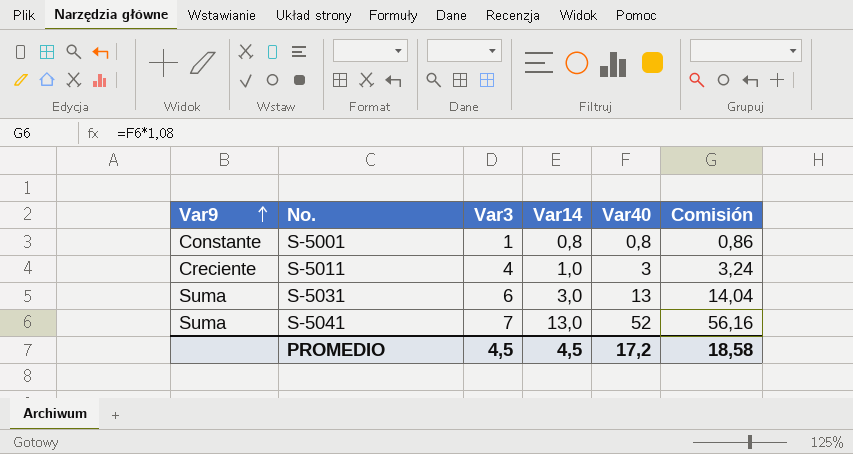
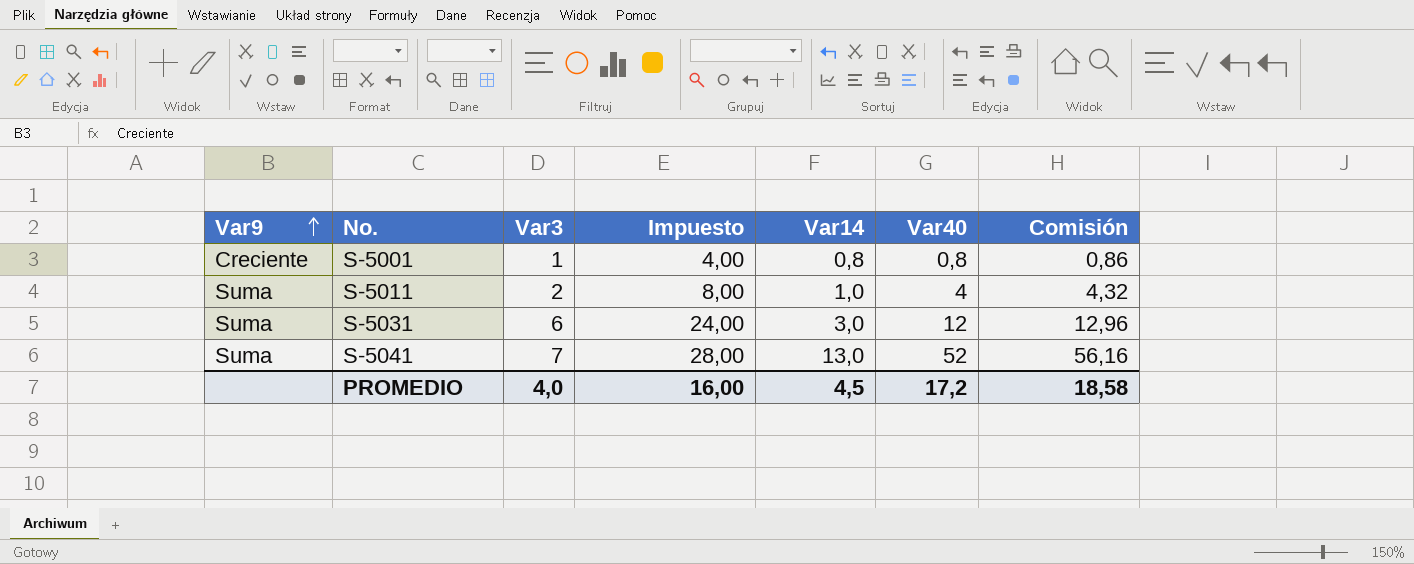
column Impuesto | formula: none -> [Var3] * 4
S-5001 | Var9: Constante -> Creciente
S-5011 | Var9: Creciente -> Suma
S-5011 | Var3: 4 -> 2
S-5011 | Var40: 3 -> 4
S-5011 | Comisión: 3,24 -> 4,32
S-5031 | Var40: 13 -> 12
S-5031 | Comisión: 14,04 -> 12,96
PROMEDIO | Var3: 4,5 -> 4,0

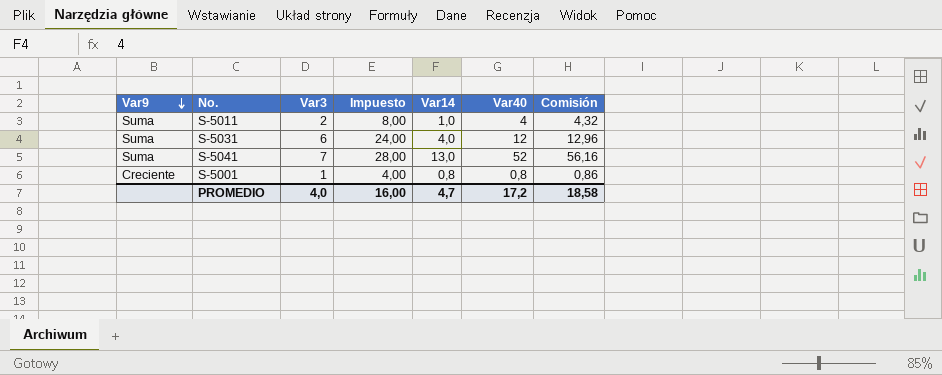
row order: Var9 ascending -> Var9 descending
S-5031 | Var14: 3,0 -> 4,0
PROMEDIO | Var14: 4,5 -> 4,7

